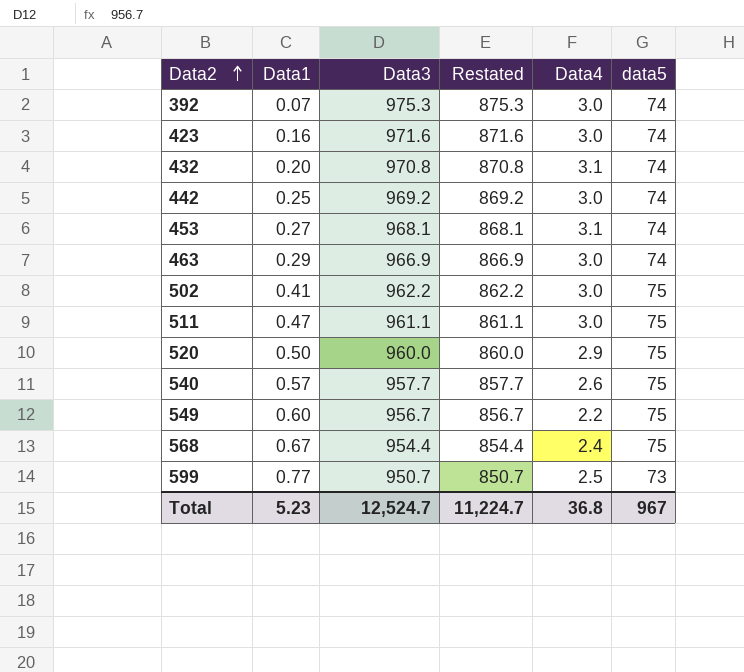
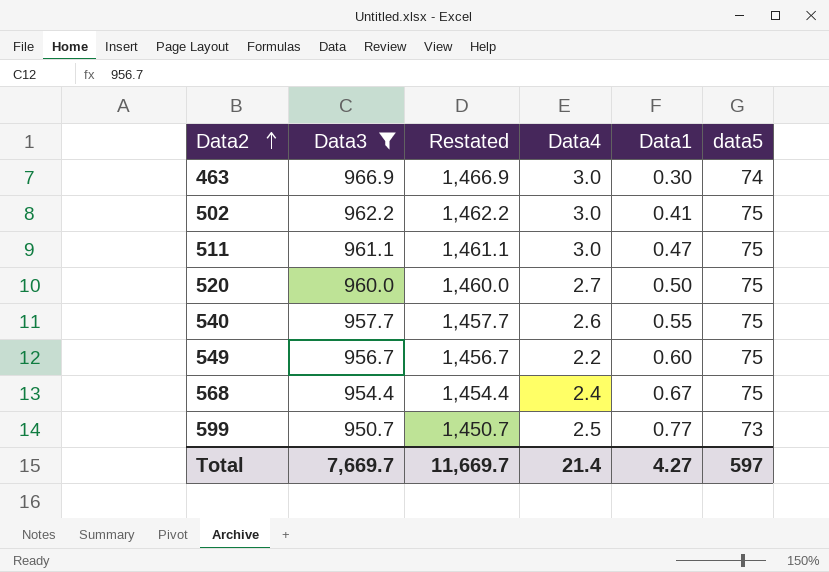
filter: none -> Data3 <= 966.9
column Restated | formula: [Data3] - 100 -> [Data3] + 500
column Data1 | position: 2 -> 5
463 | Data1: 0.29 -> 0.30
520 | Data4: 2.9 -> 2.7
540 | Data1: 0.57 -> 0.55
Total | Data3: 12,524.7 -> 7,669.7
Total | Restated: 11,224.7 -> 11,669.7
Total | Data4: 36.8 -> 21.4
Total | Data1: 5.23 -> 4.27
Total | data5: 967 -> 597

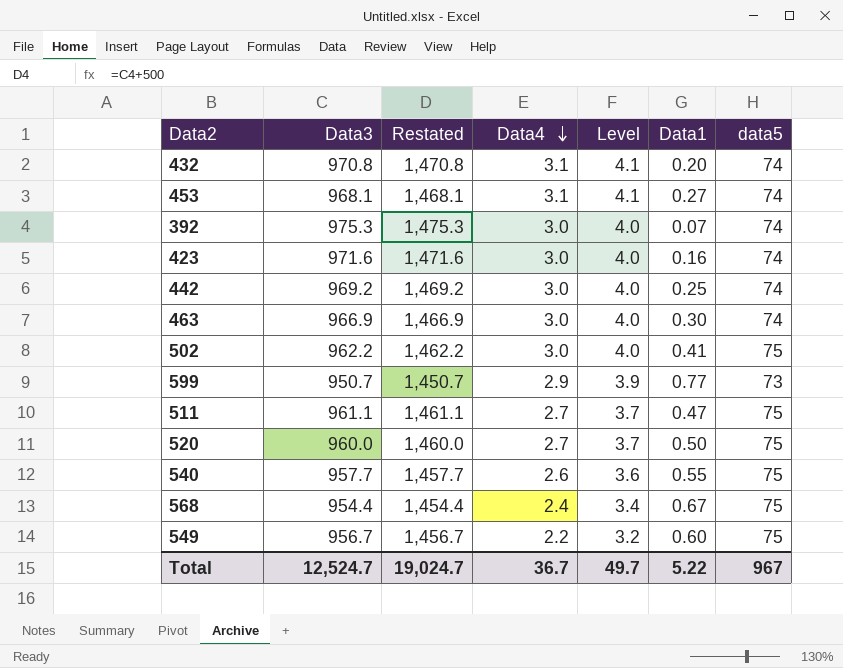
filter: Data3 <= 966.9 -> none
row order: Data2 ascending -> Data4 descending
column Level | formula: none -> [Data4] + 1
599 | Data4: 2.5 -> 2.9
511 | Data4: 3.0 -> 2.7
Total | Data3: 7,669.7 -> 12,524.7
Total | Restated: 11,669.7 -> 19,024.7
Total | Data4: 21.4 -> 36.7
Total | Data1: 4.27 -> 5.22
Total | data5: 597 -> 967

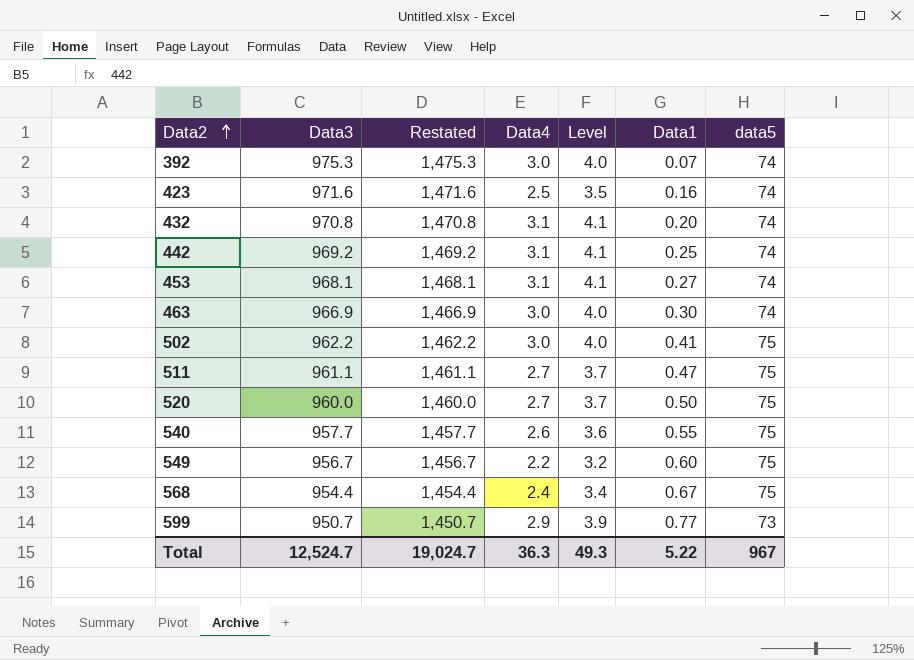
row order: Data4 descending -> Data2 ascending
423 | Data4: 3.0 -> 2.5
423 | Level: 4.0 -> 3.5
442 | Data4: 3.0 -> 3.1
442 | Level: 4.0 -> 4.1
Total | Data4: 36.7 -> 36.3
Total | Level: 49.7 -> 49.3

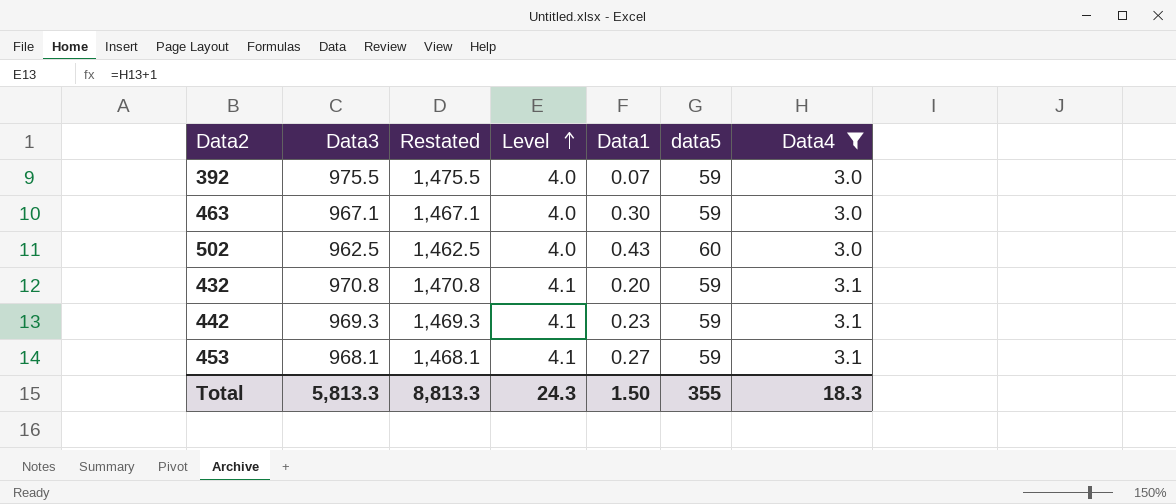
filter: none -> Data4 >= 3.0
row order: Data2 ascending -> Level ascending
column Data4 | position: 4 -> 7
392 | Data3: 975.3 -> 975.5
392 | Restated: 1,475.3 -> 1,475.5
392 | data5: 74 -> 59
463 | Data3: 966.9 -> 967.1
463 | Restated: 1,466.9 -> 1,467.1
463 | data5: 74 -> 59
502 | Data3: 962.2 -> 962.5
502 | Restated: 1,462.2 -> 1,462.5
502 | Data1: 0.41 -> 0.43
502 | data5: 75 -> 60
432 | data5: 74 -> 59
442 | Data3: 969.2 -> 969.3
442 | Restated: 1,469.2 -> 1,469.3
442 | Data1: 0.25 -> 0.23
442 | data5: 74 -> 59
453 | data5: 74 -> 59
Total | Data3: 12,524.7 -> 5,813.3
Total | Restated: 19,024.7 -> 8,813.3
Total | Level: 49.3 -> 24.3
Total | Data1: 5.22 -> 1.50
Total | data5: 967 -> 355
Total | Data4: 36.3 -> 18.3

